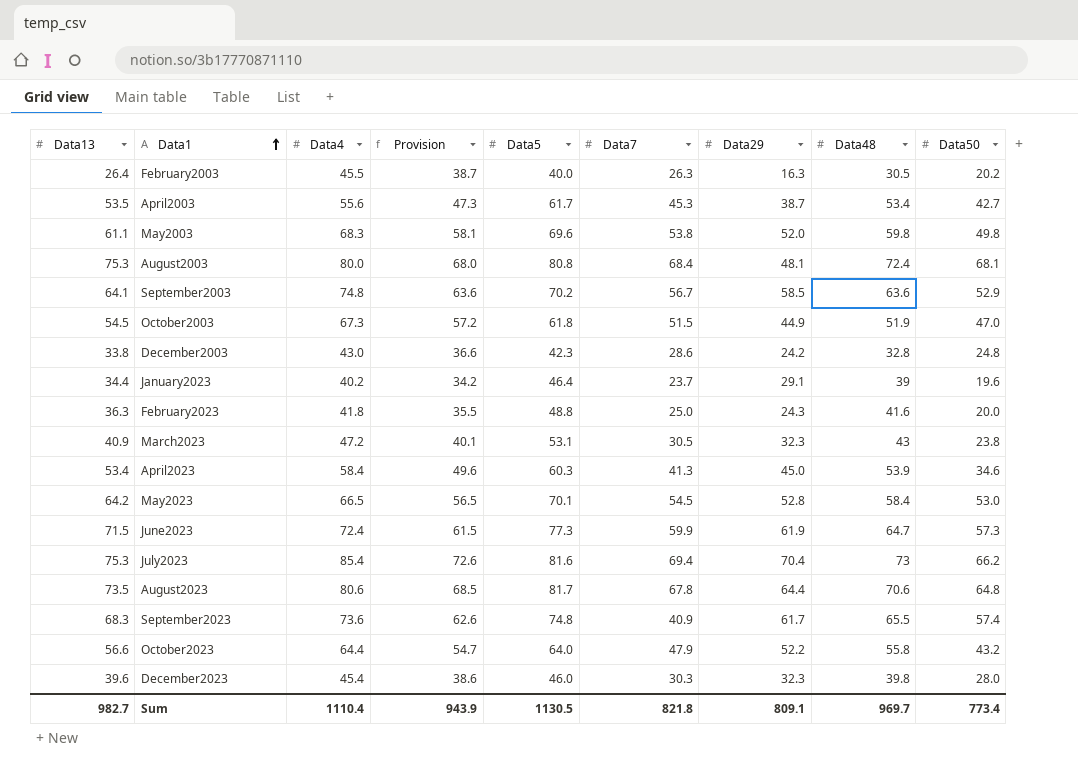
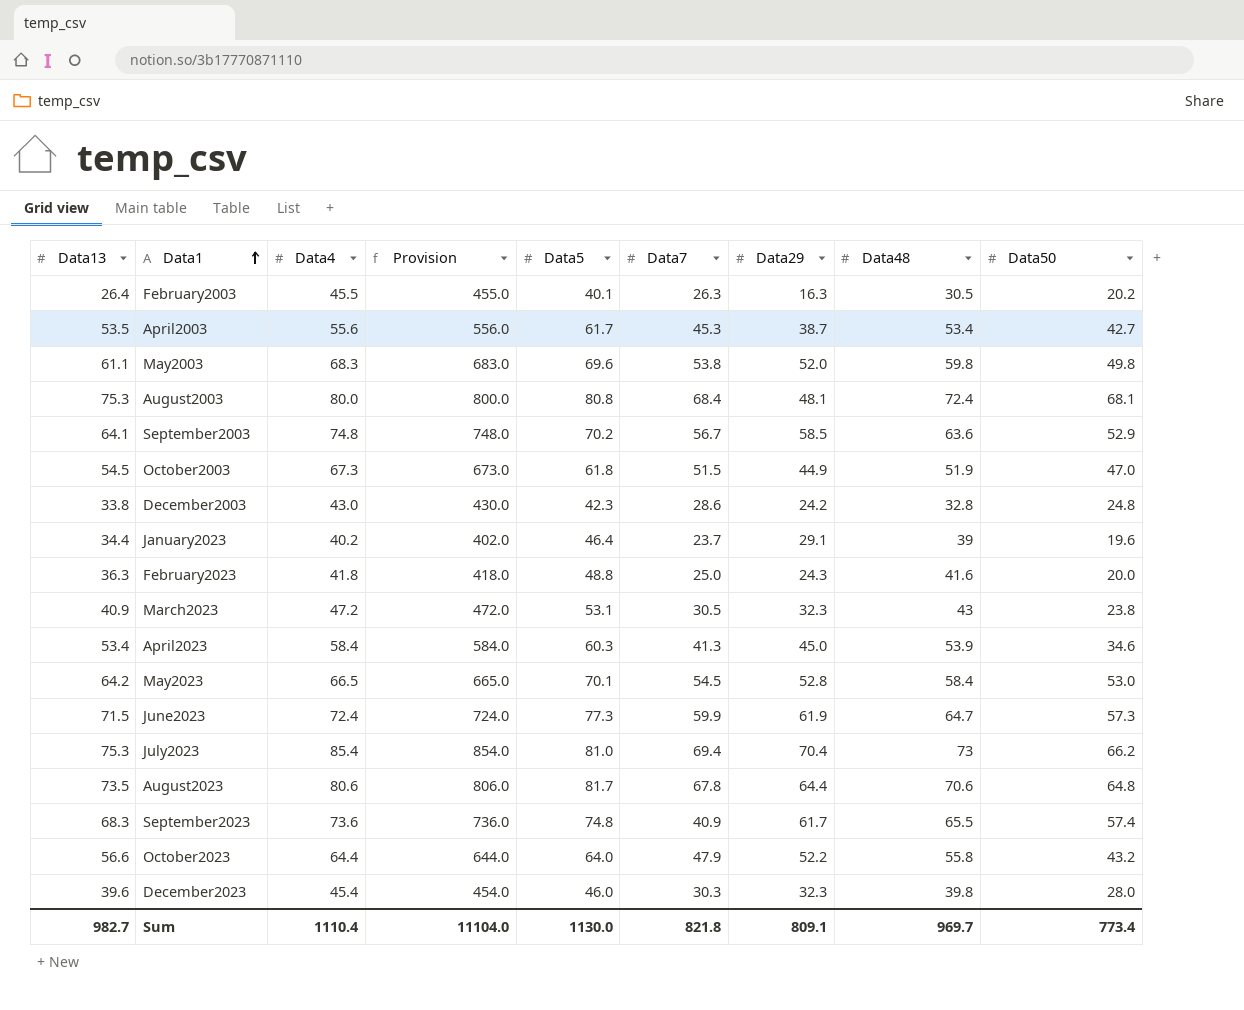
column Provision | formula: [Data4] * 0.85 -> [Data4] * 10
February2003 | Data5: 40.0 -> 40.1
July2023 | Data5: 81.6 -> 81.0
Sum | Provision: 943.9 -> 11104.0
Sum | Data5: 1130.5 -> 1130.0

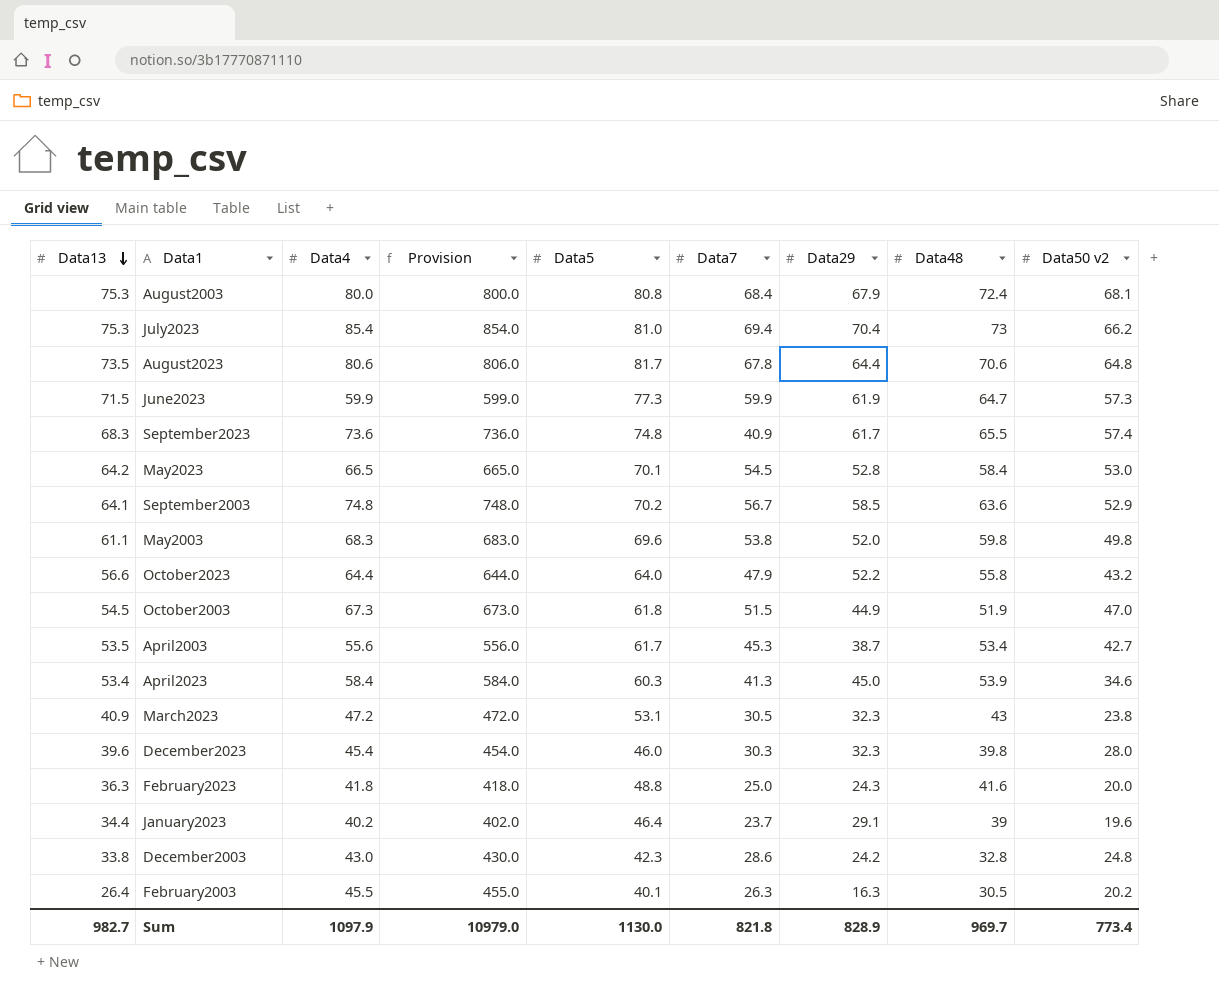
row order: Data1 ascending -> Data13 descending
column name: Data50 -> Data50 v2
August2003 | Data29: 48.1 -> 67.9
June2023 | Data4: 72.4 -> 59.9
June2023 | Provision: 724.0 -> 599.0
Sum | Data4: 1110.4 -> 1097.9
Sum | Provision: 11104.0 -> 10979.0
Sum | Data29: 809.1 -> 828.9

